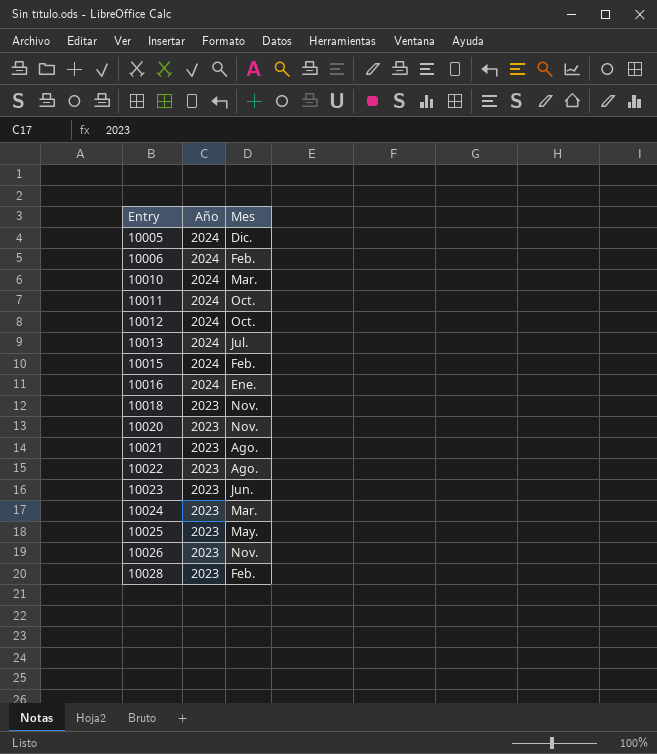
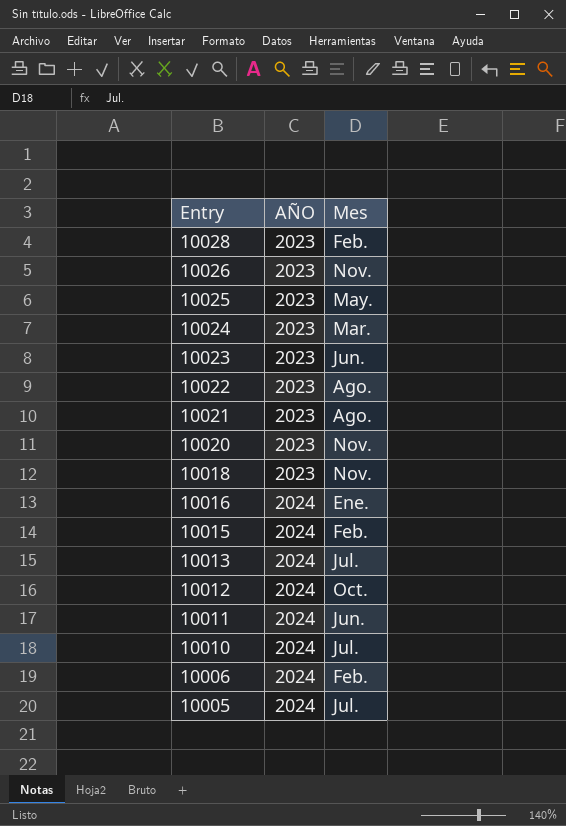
row order: Entry ascending -> Entry descending
column name: Año -> AÑO
10011 | Mes: Oct. -> Jun.
10010 | Mes: Mar. -> Jul.
10005 | Mes: Dic. -> Jul.

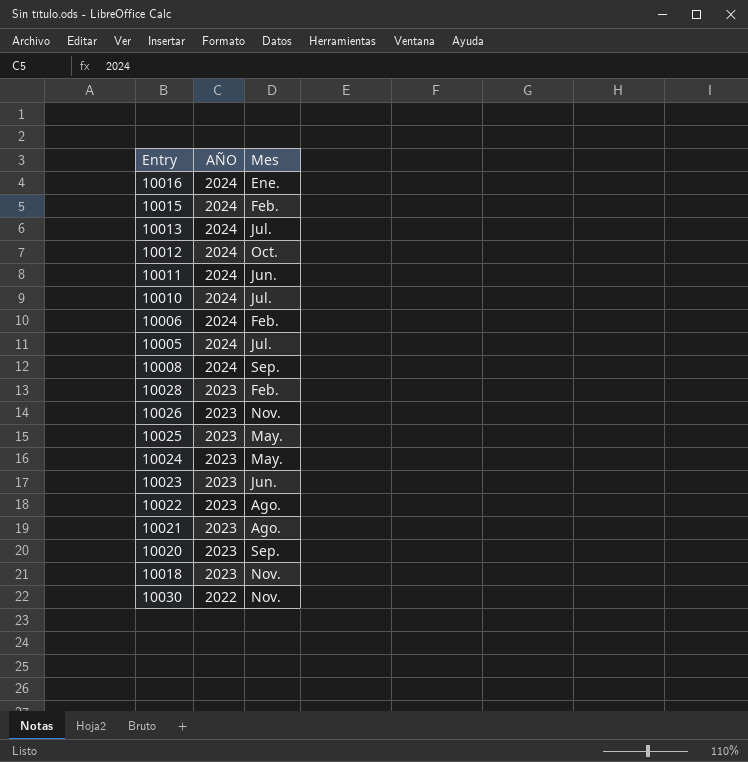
row order: Entry descending -> AÑO descending
row 10008: none -> 2024 | Sep.
10024 | Mes: Mar. -> May.
10020 | Mes: Nov. -> Sep.
row 10030: none -> 2022 | Nov.

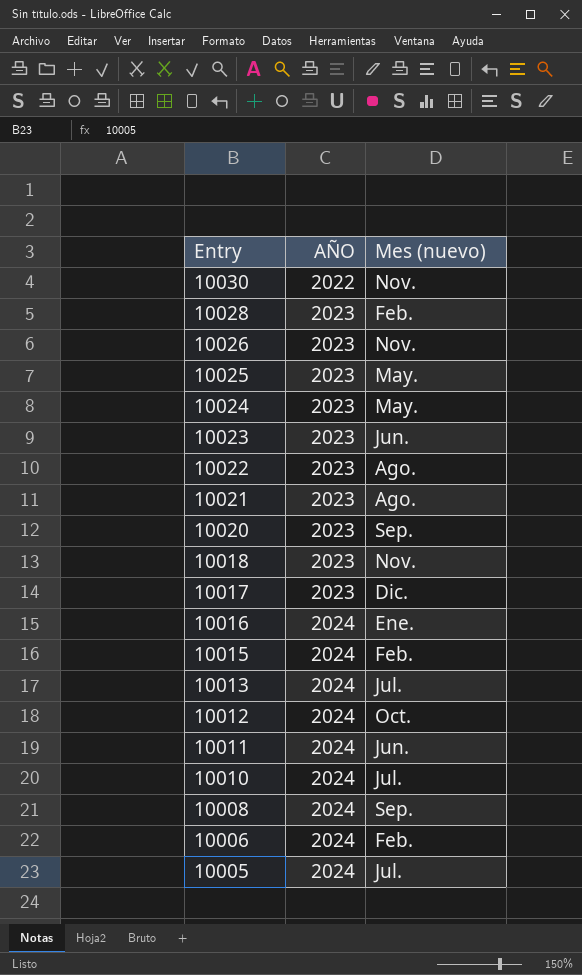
row order: AÑO descending -> Entry descending
column name: Mes -> Mes (nuevo)
row 10017: none -> 2023 | Dic.

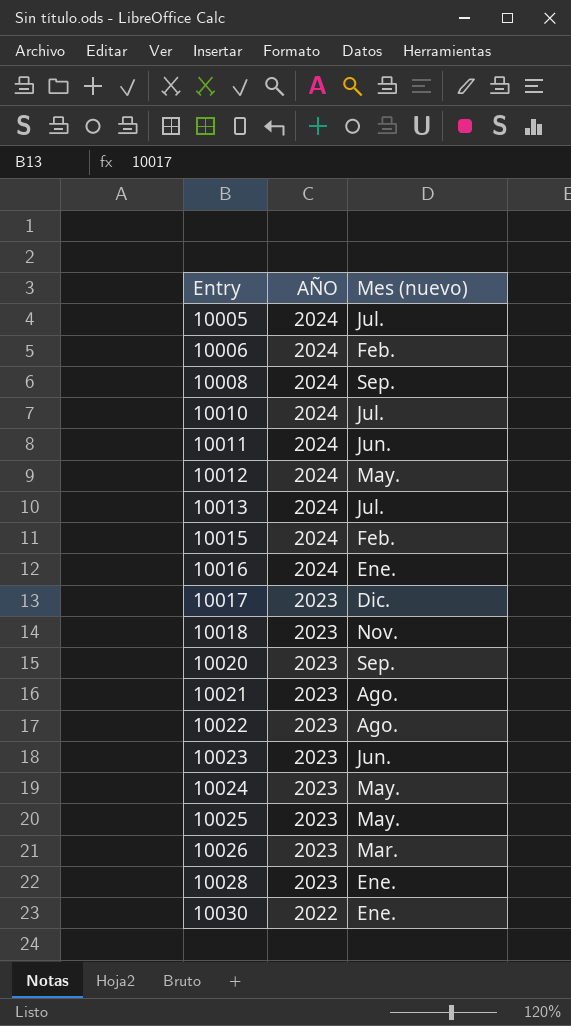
row order: Entry descending -> Entry ascending
10012 | Mes (nuevo): Oct. -> May.
10026 | Mes (nuevo): Nov. -> Mar.
10028 | Mes (nuevo): Feb. -> Ene.
10030 | Mes (nuevo): Nov. -> Ene.

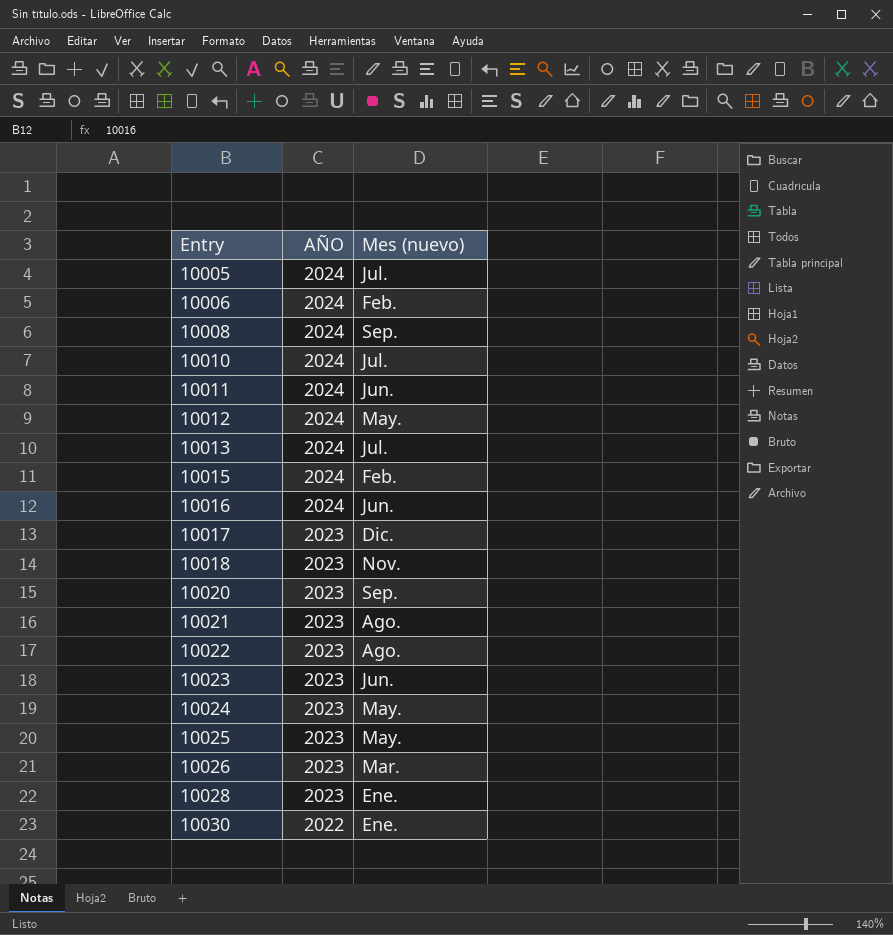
10016 | Mes (nuevo): Ene. -> Jun.

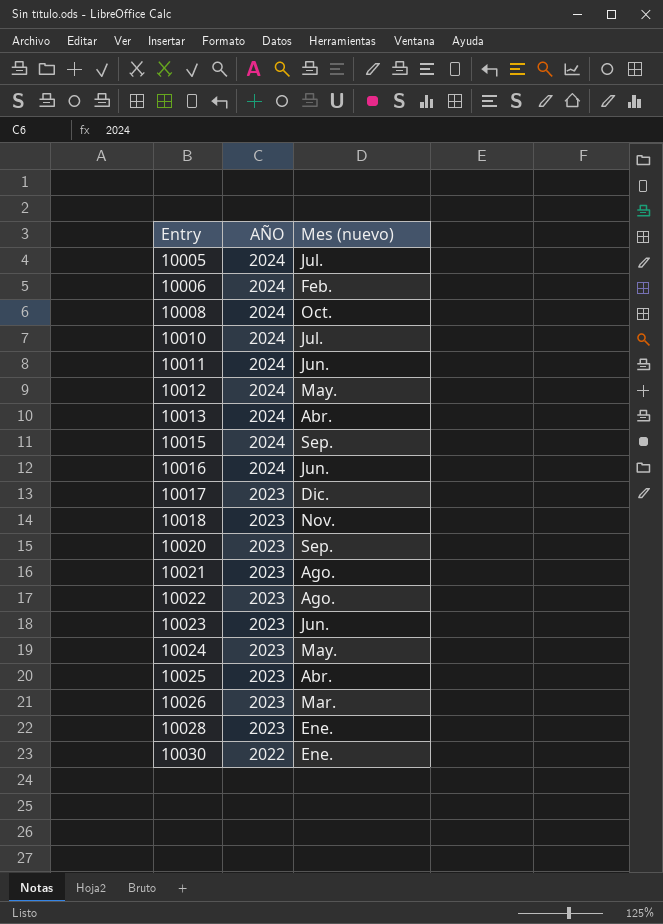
10008 | Mes (nuevo): Sep. -> Oct.
10013 | Mes (nuevo): Jul. -> Abr.
10015 | Mes (nuevo): Feb. -> Sep.
10025 | Mes (nuevo): May. -> Abr.

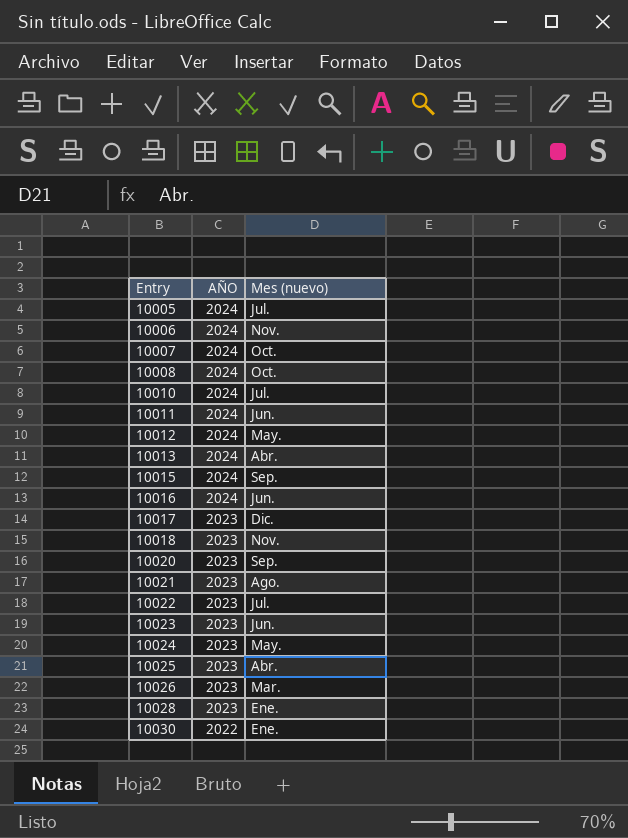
10006 | Mes (nuevo): Feb. -> Nov.
row 10007: none -> 2024 | Oct.
10022 | Mes (nuevo): Ago. -> Jul.

